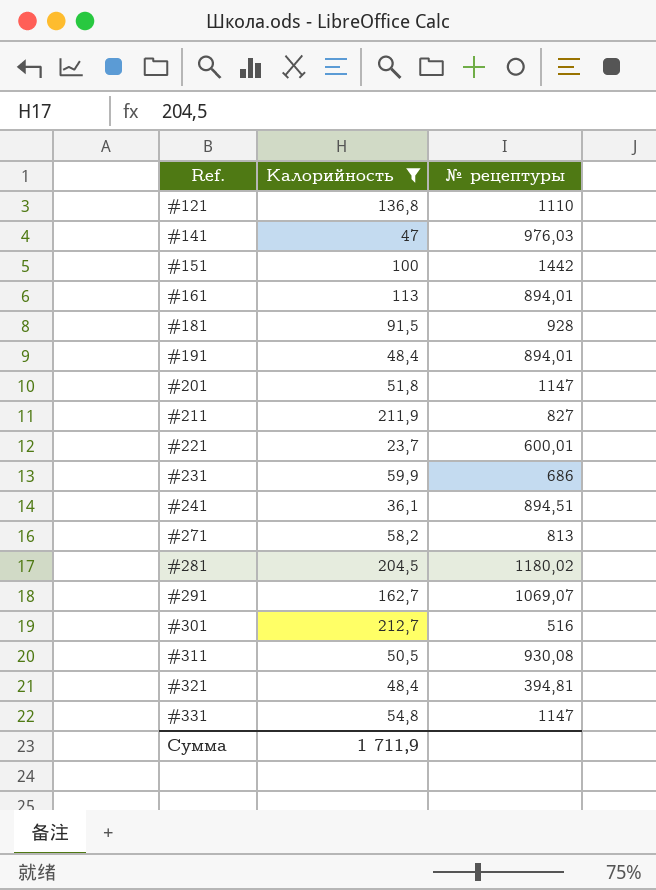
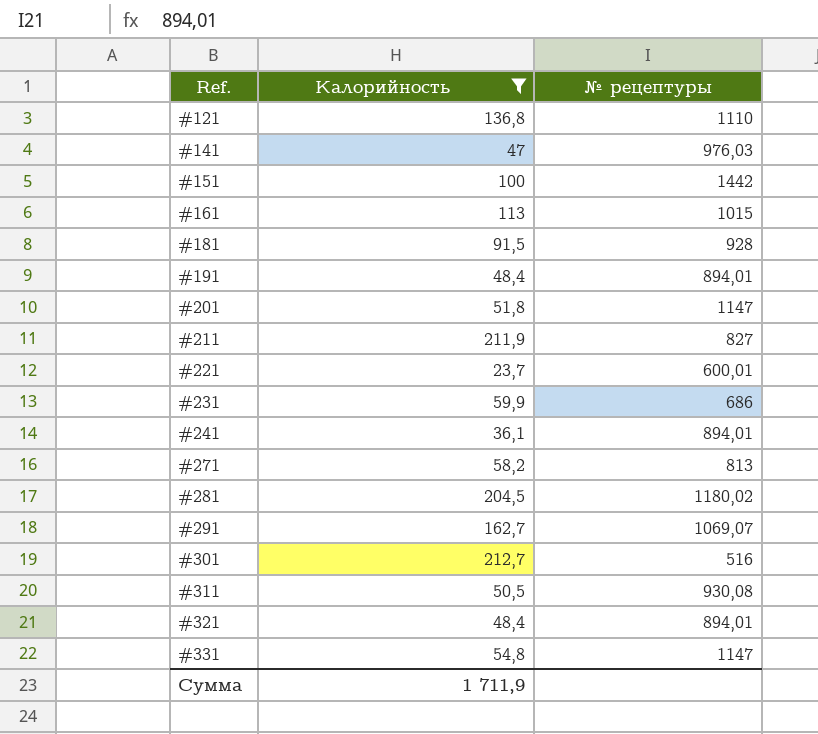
#161 | № рецептуры: 894,01 -> 1015
#241 | № рецептуры: 894,51 -> 894,01
#321 | № рецептуры: 394,81 -> 894,01

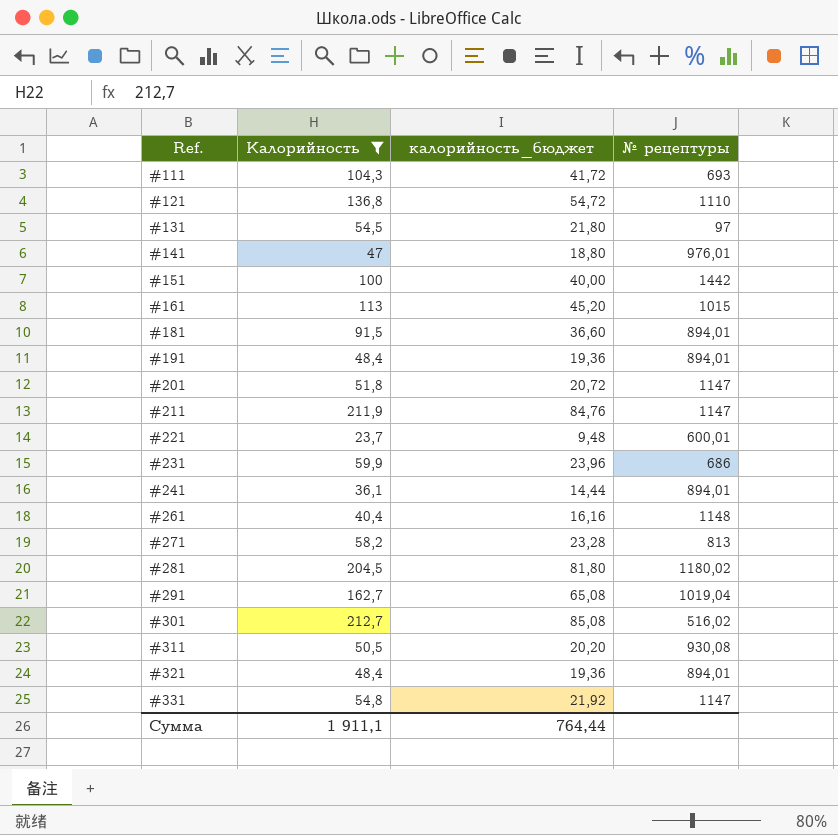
column калорийность_бюджет | formula: none -> [Калорийность] * 0,4
row #111: none -> 104,3 | 41,72 | 693
row #131: none -> 54,5 | 21,80 | 97
#141 | № рецептуры: 976,03 -> 976,01
#181 | № рецептуры: 928 -> 894,01
#211 | № рецептуры: 827 -> 1147
row #261: none -> 40,4 | 16,16 | 1148
#291 | № рецептуры: 1069,07 -> 1019,04
#301 | № рецептуры: 516 -> 516,02
Сумма | Калорийность: 1 711,9 -> 1 911,1

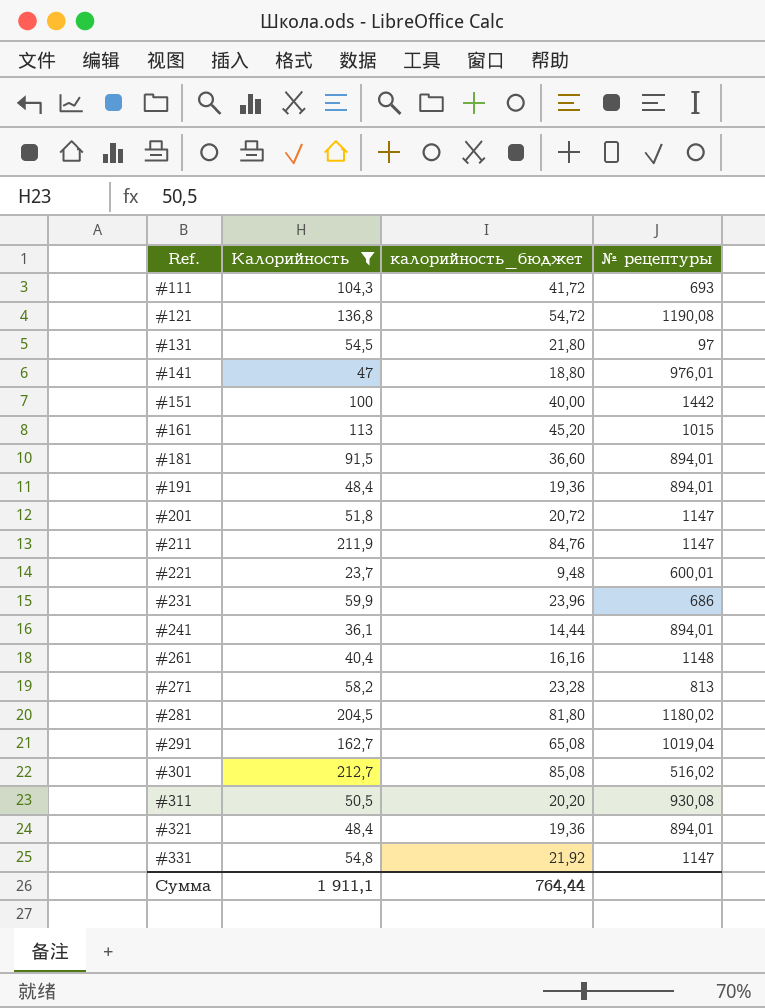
#121 | № рецептуры: 1110 -> 1190,08

